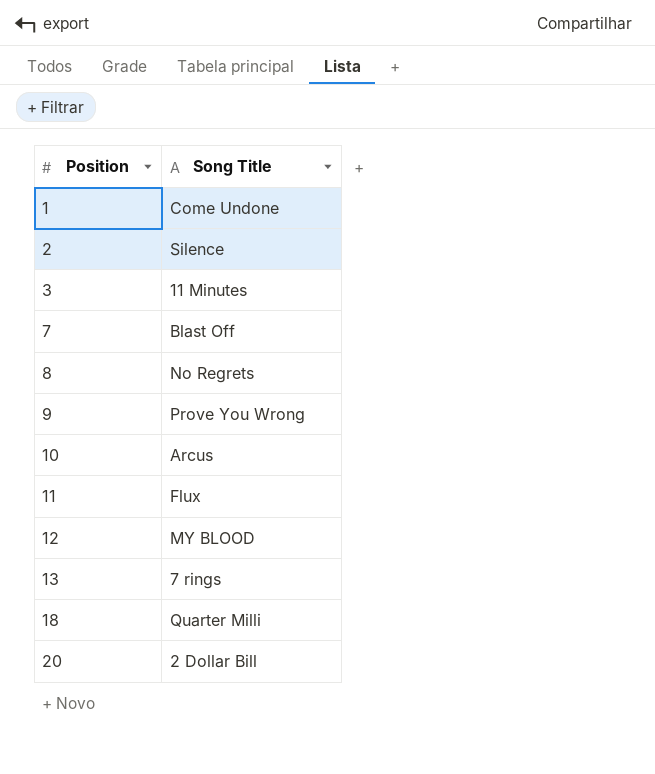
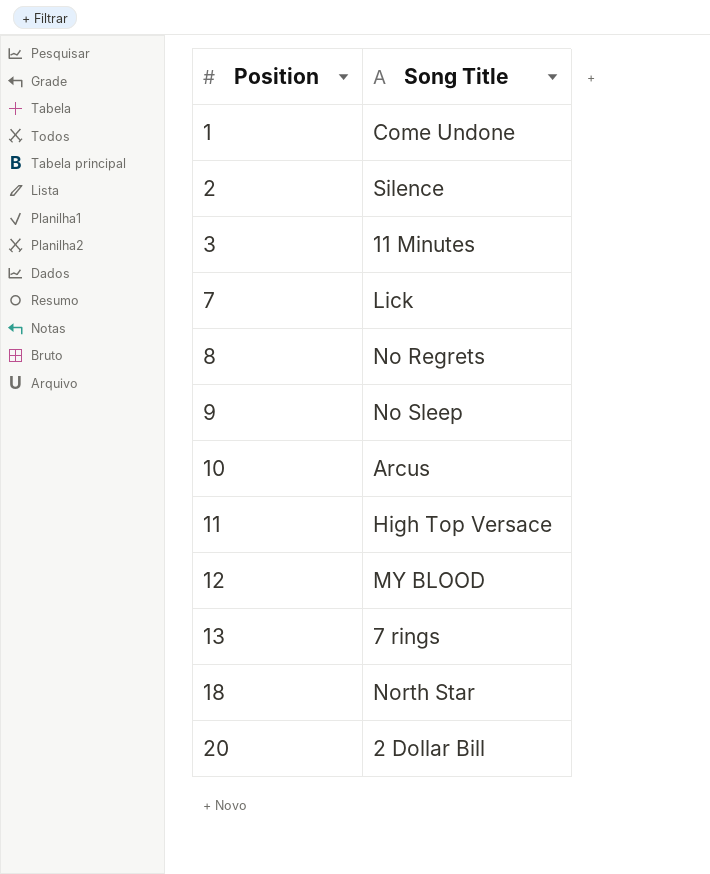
7 | Song Title: Blast Off -> Lick
9 | Song Title: Prove You Wrong -> No Sleep
11 | Song Title: Flux -> High Top Versace
18 | Song Title: Quarter Milli -> North Star

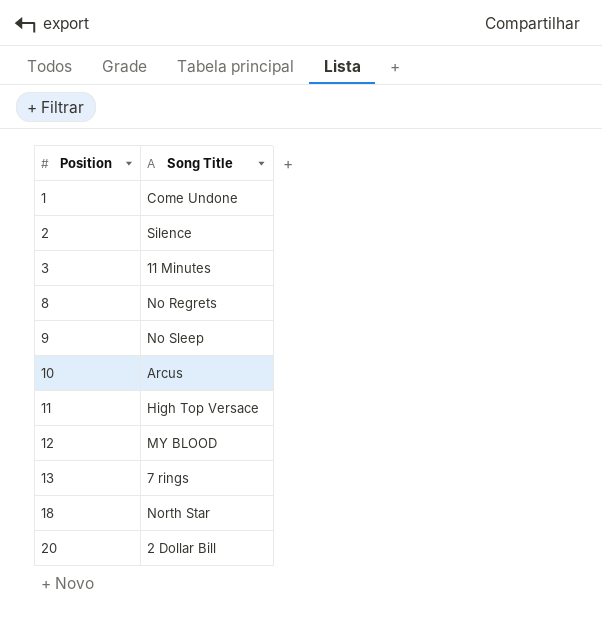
row 7: Lick -> none

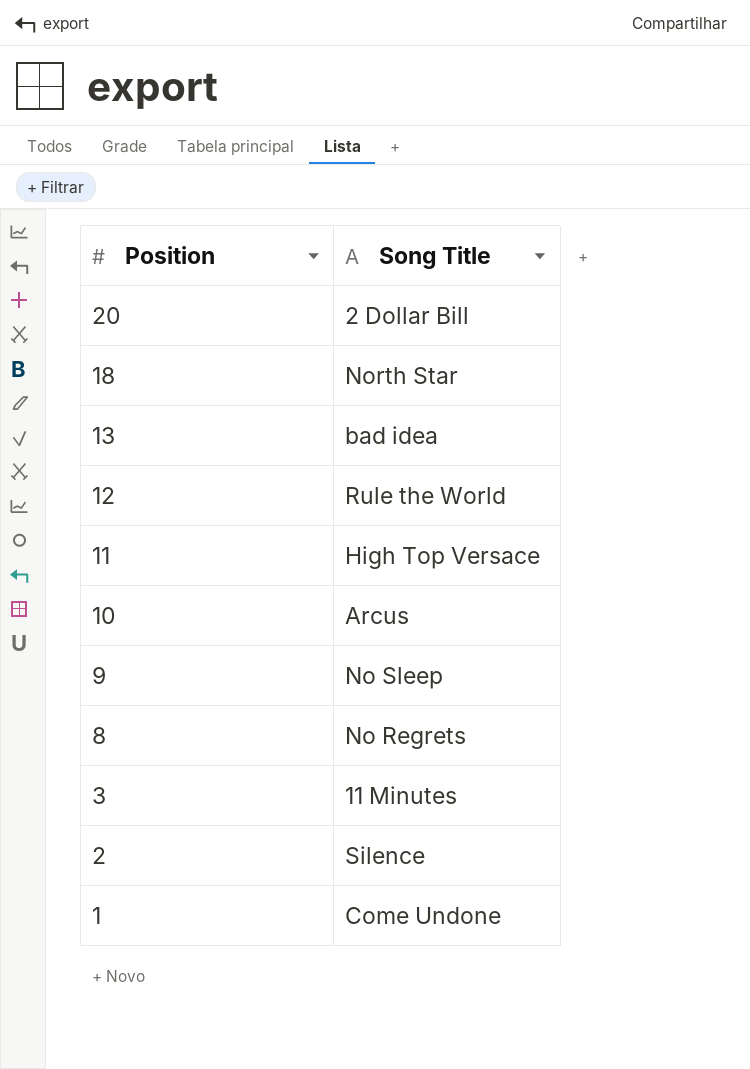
row order: Position ascending -> Position descending
13 | Song Title: 7 rings -> bad idea
12 | Song Title: MY BLOOD -> Rule the World

